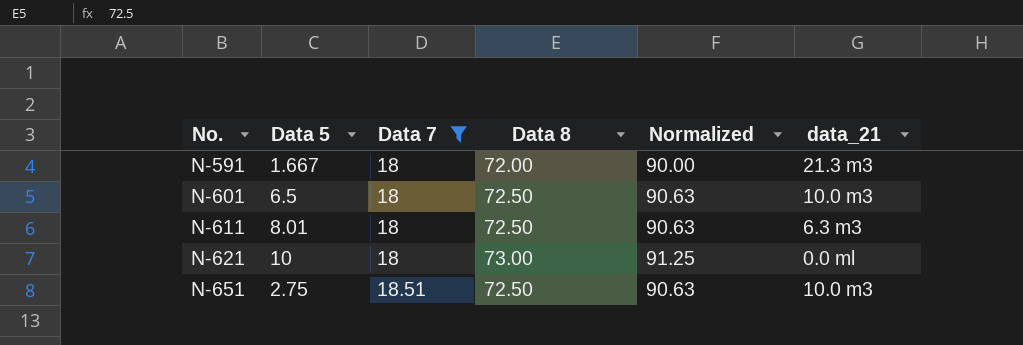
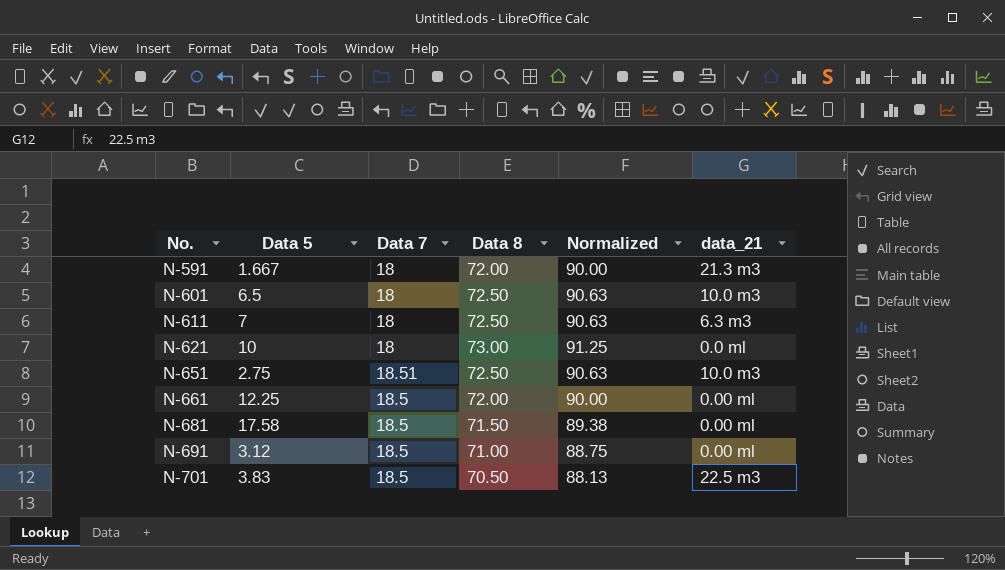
filter: Data 7 != 18.5 -> none
N-611 | Data 5: 8.01 -> 7

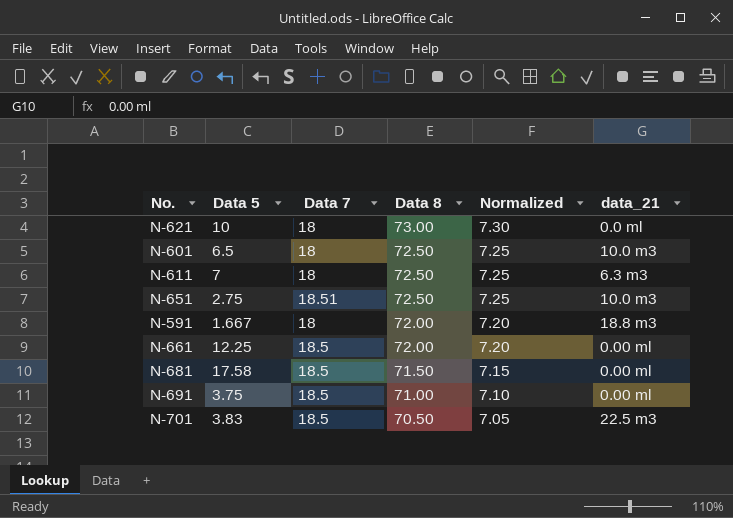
row order: No. ascending -> Data 8 descending
column Normalized | formula: [Data 8] * 1.25 -> [Data 8] * 0.1
N-591 | data_21: 21.3 m3 -> 18.8 m3
N-691 | Data 5: 3.12 -> 3.75

